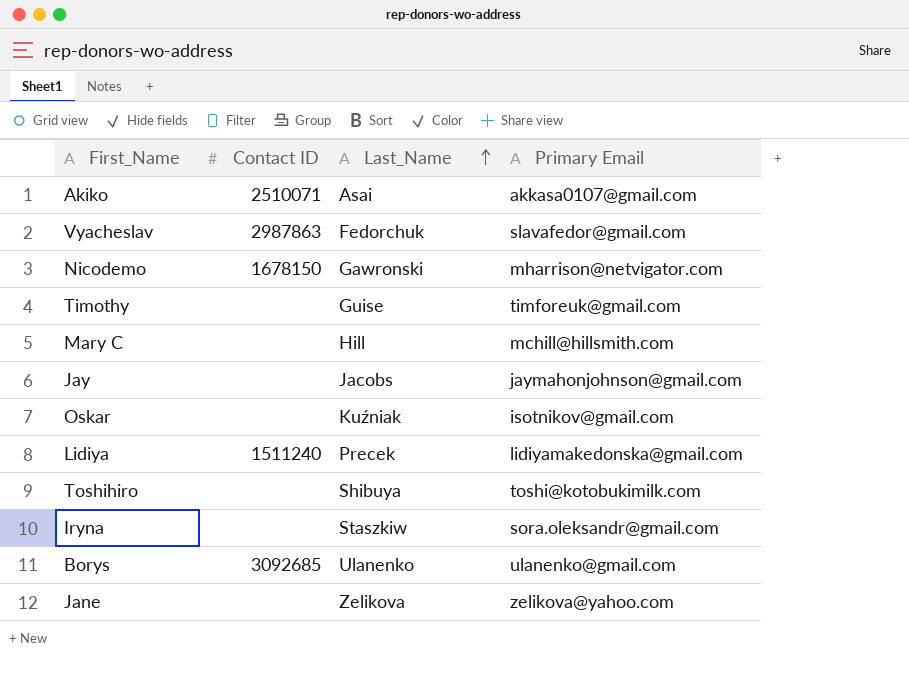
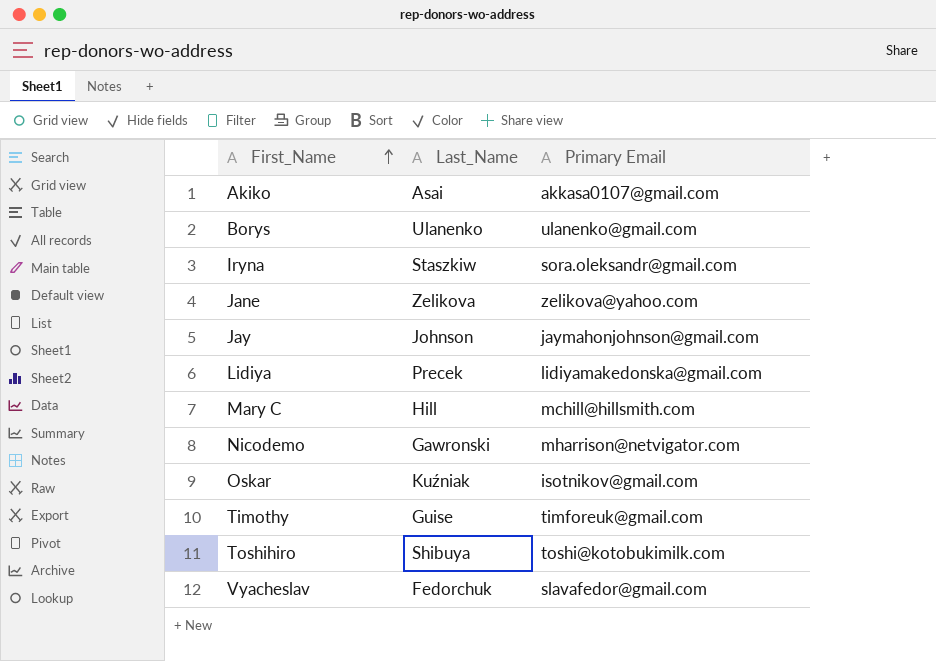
row order: Last_Name ascending -> First_Name ascending
column Contact ID | position: 2 -> none
Jay | Last_Name: Jacobs -> Johnson

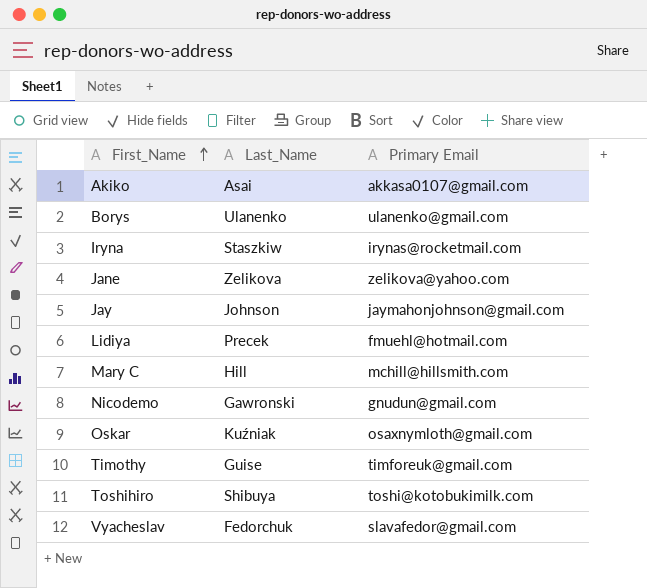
Iryna | Primary Email: sora.oleksandr@gmail.com -> irynas@rocketmail.com
Lidiya | Primary Email: lidiyamakedonska@gmail.com -> fmuehl@hotmail.com
Nicodemo | Primary Email: mharrison@netvigator.com -> gnudun@gmail.com
Oskar | Primary Email: isotnikov@gmail.com -> osaxnymloth@gmail.com

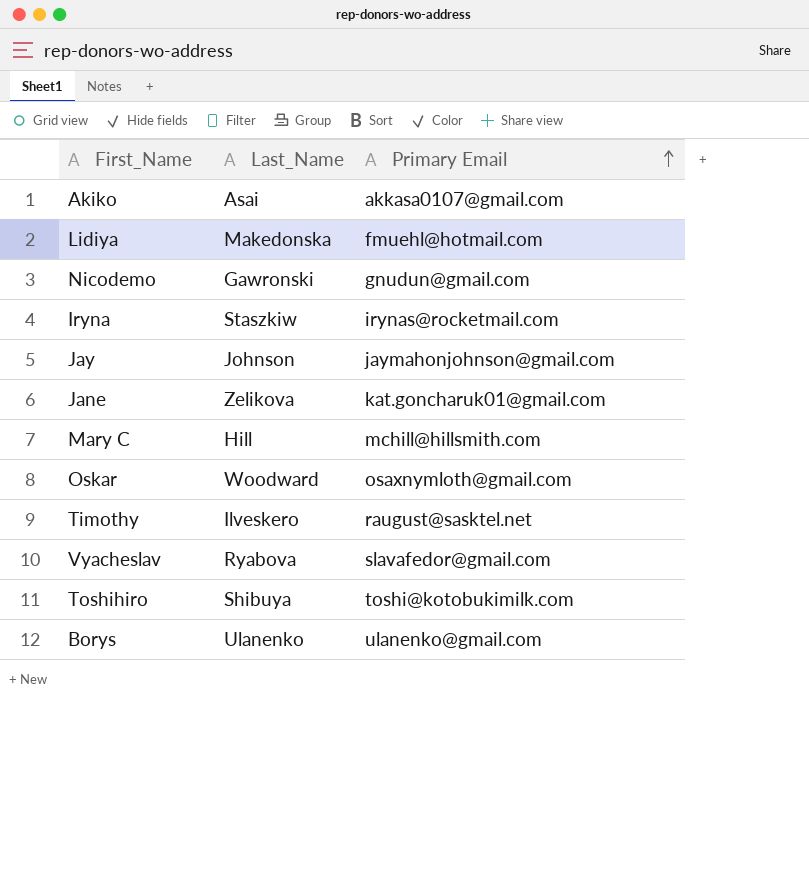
row order: First_Name ascending -> Primary Email ascending
Lidiya | Last_Name: Precek -> Makedonska
Jane | Primary Email: zelikova@yahoo.com -> kat.goncharuk01@gmail.com
Oskar | Last_Name: Kuźniak -> Woodward
Timothy | Last_Name: Guise -> Ilveskero
Timothy | Primary Email: timforeuk@gmail.com -> raugust@sasktel.net
Vyacheslav | Last_Name: Fedorchuk -> Ryabova

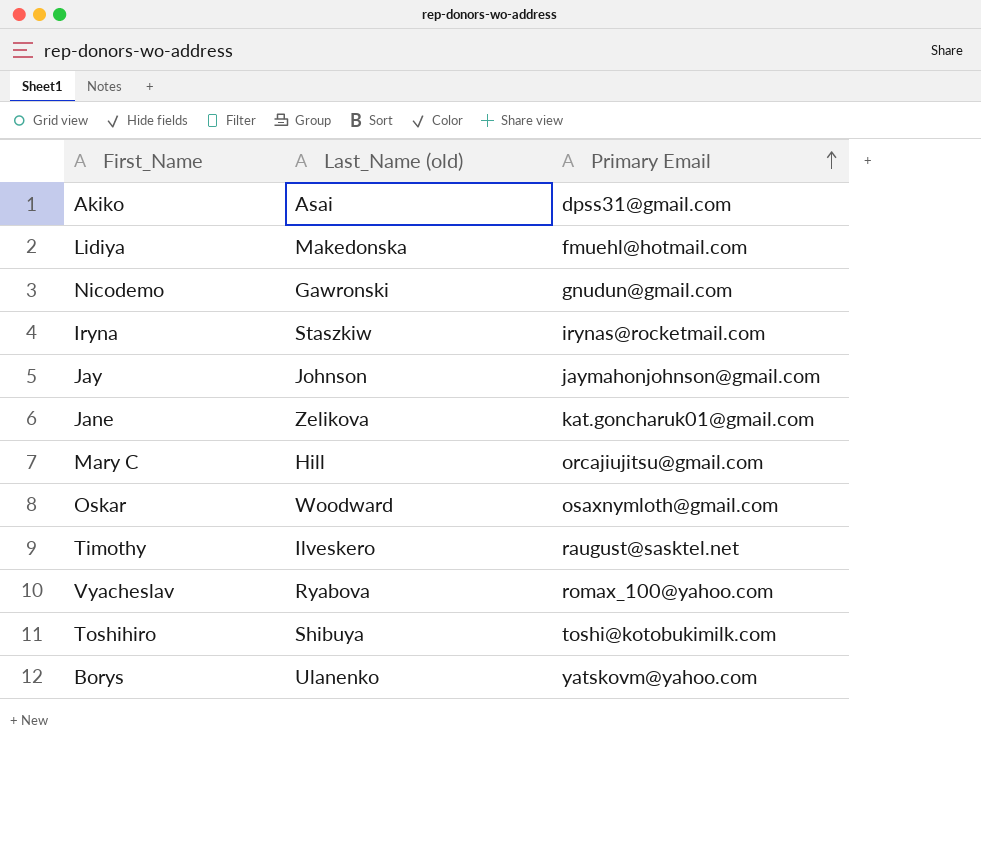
column name: Last_Name -> Last_Name (old)
Akiko | Primary Email: akkasa0107@gmail.com -> dpss31@gmail.com
Mary C | Primary Email: mchill@hillsmith.com -> orcajiujitsu@gmail.com
Vyacheslav | Primary Email: slavafedor@gmail.com -> romax_100@yahoo.com
Borys | Primary Email: ulanenko@gmail.com -> yatskovm@yahoo.com

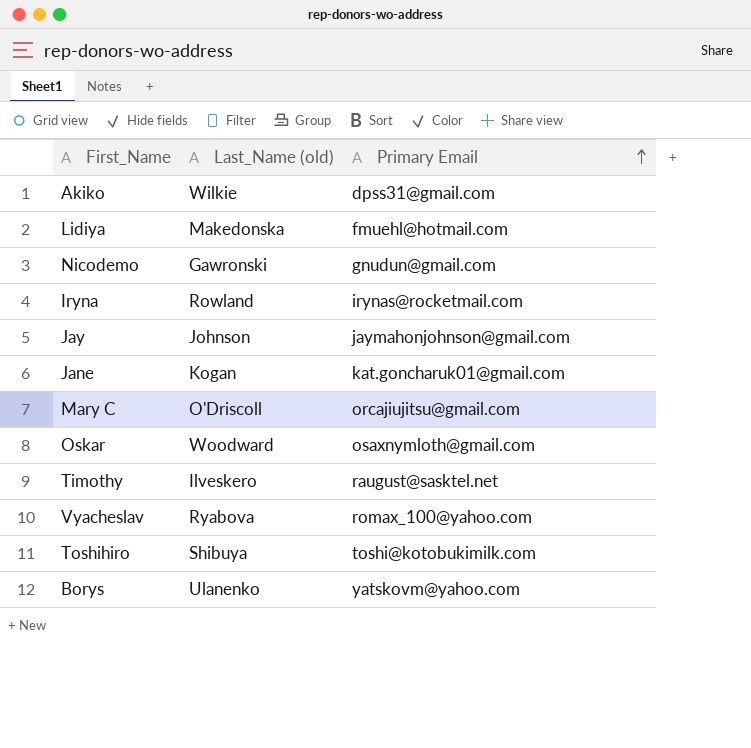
Akiko | Last_Name (old): Asai -> Wilkie
Iryna | Last_Name (old): Staszkiw -> Rowland
Jane | Last_Name (old): Zelikova -> Kogan
Mary C | Last_Name (old): Hill -> O'Driscoll

